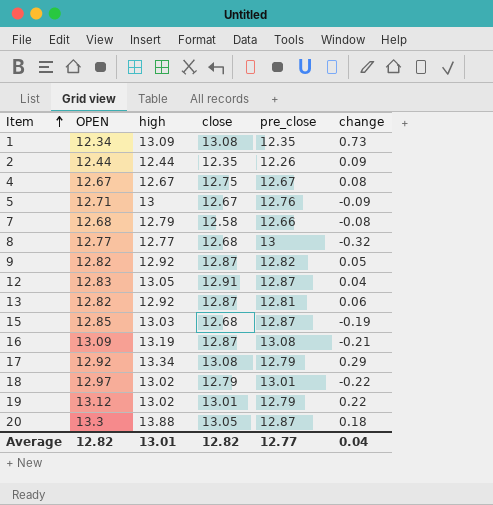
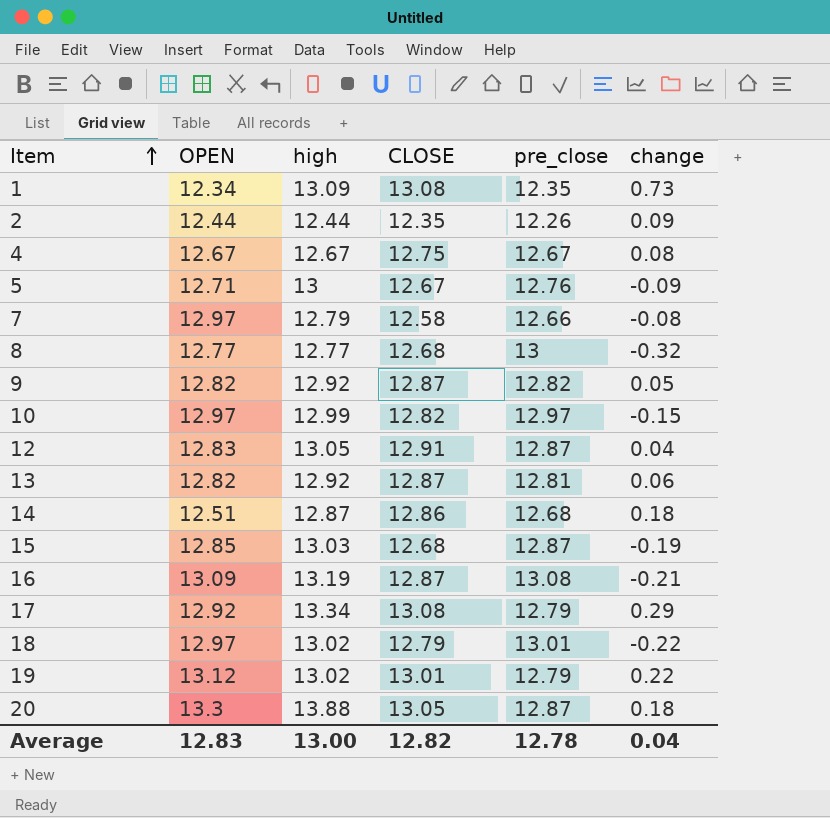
column name: close -> CLOSE
7 | OPEN: 12.68 -> 12.97
row 10: none -> 12.97 | 12.99 | 12.82 | 12.97 | -0.15
row 14: none -> 12.51 | 12.87 | 12.86 | 12.68 | 0.18
Average | OPEN: 12.82 -> 12.83
Average | high: 13.01 -> 13.00
Average | pre_close: 12.77 -> 12.78

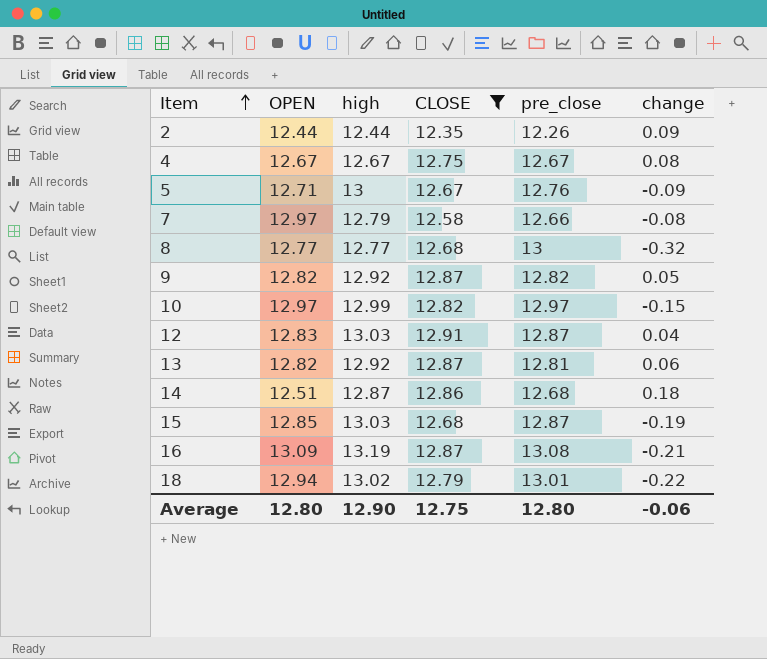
filter: none -> CLOSE <= 12.91
12 | high: 13.05 -> 13.03
18 | OPEN: 12.97 -> 12.94
Average | OPEN: 12.83 -> 12.80
Average | high: 13.00 -> 12.90
Average | CLOSE: 12.82 -> 12.75
Average | pre_close: 12.78 -> 12.80
Average | change: 0.04 -> -0.06

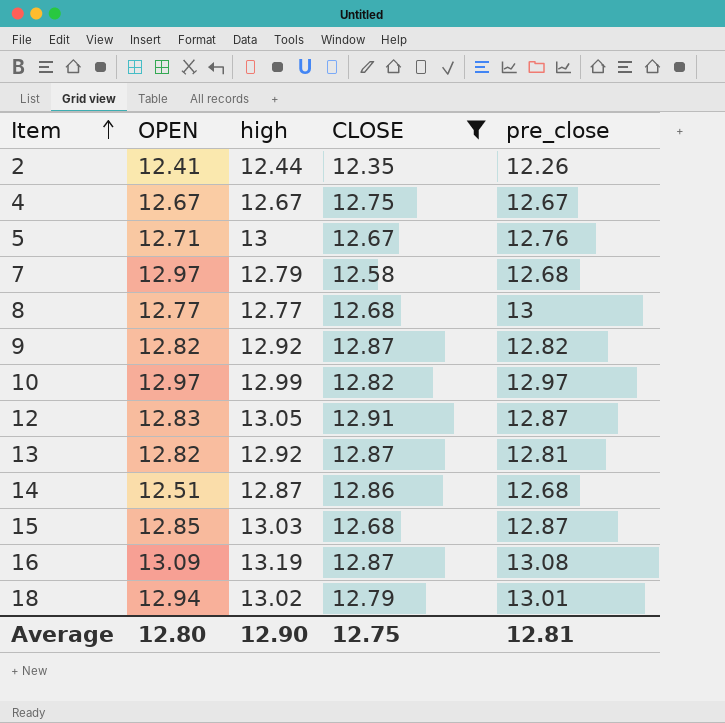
column change | formula: [CLOSE] - [pre_close] -> none
2 | OPEN: 12.44 -> 12.41
7 | pre_close: 12.66 -> 12.68
12 | high: 13.03 -> 13.05
Average | pre_close: 12.80 -> 12.81

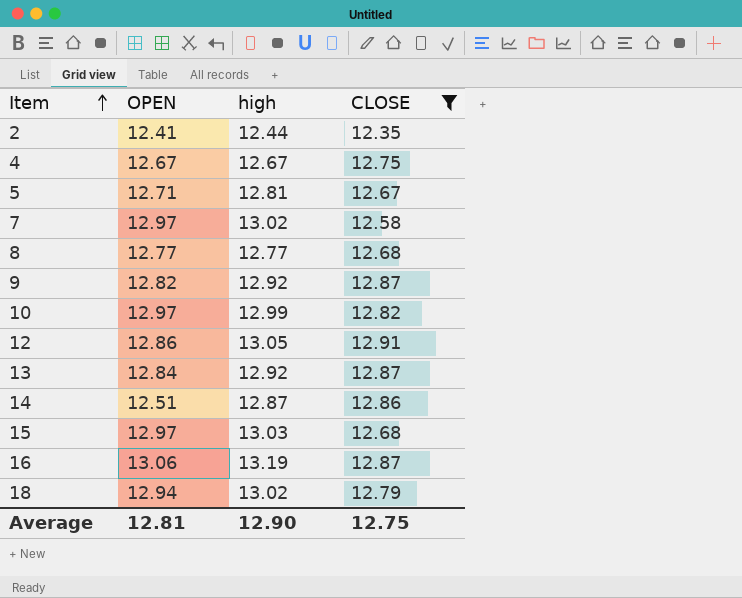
column pre_close | position: 5 -> none
5 | high: 13 -> 12.81
7 | high: 12.79 -> 13.02
12 | OPEN: 12.83 -> 12.86
13 | OPEN: 12.82 -> 12.84
15 | OPEN: 12.85 -> 12.97
16 | OPEN: 13.09 -> 13.06
Average | OPEN: 12.80 -> 12.81

